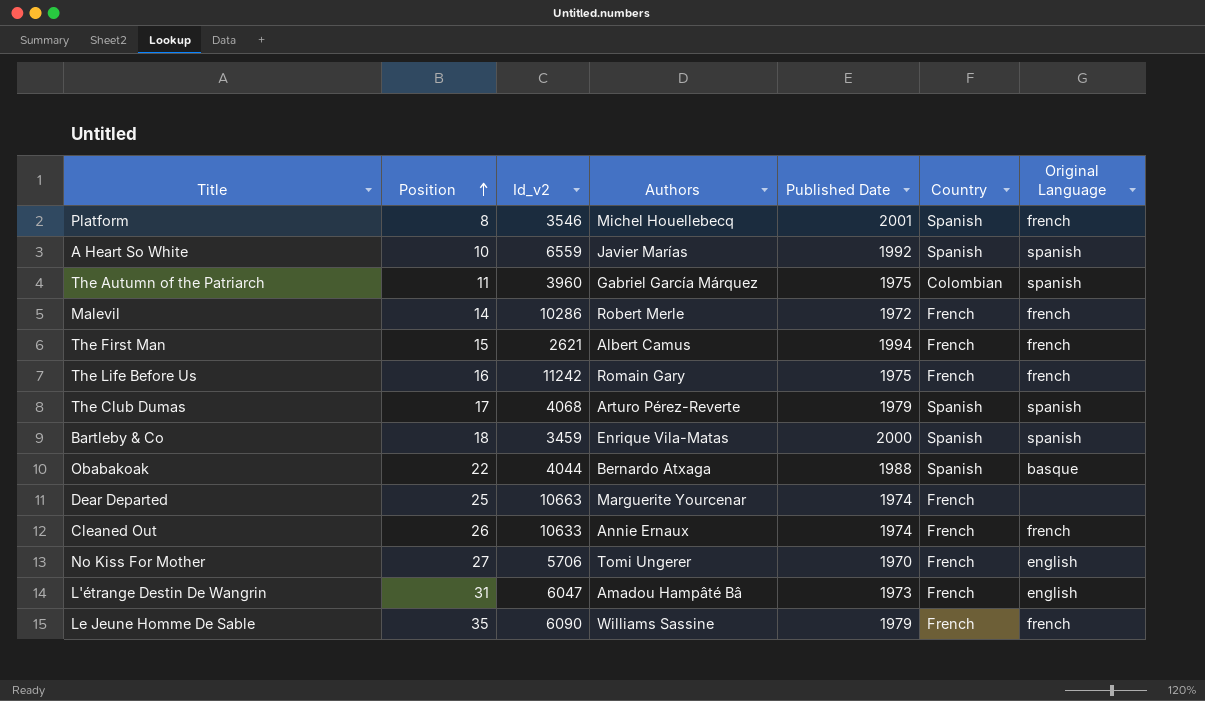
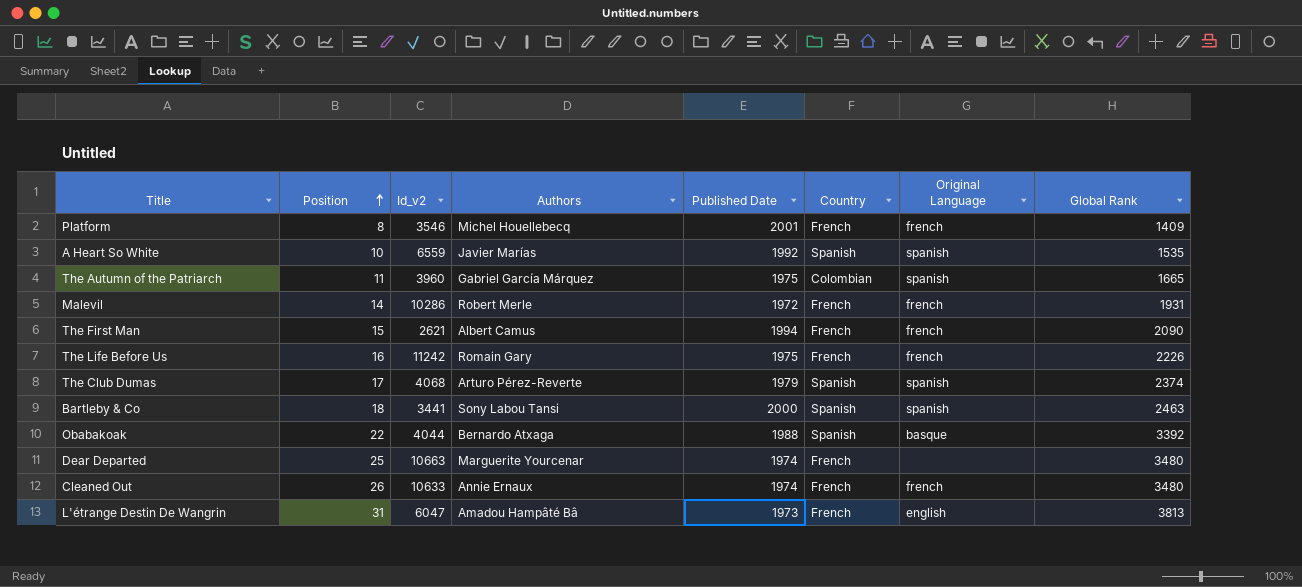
column Global Rank | position: none -> 8
row No Kiss For Mother: 27 | 5706 | Tomi Ungerer | 1970 | French | english -> none
row Le Jeune Homme De Sable: 35 | 6090 | Williams Sassine | 1979 | French | french -> none
Platform | Country: Spanish -> French
Bartleby & Co | Id_v2: 3459 -> 3441
Bartleby & Co | Authors: Enrique Vila-Matas -> Sony Labou Tansi

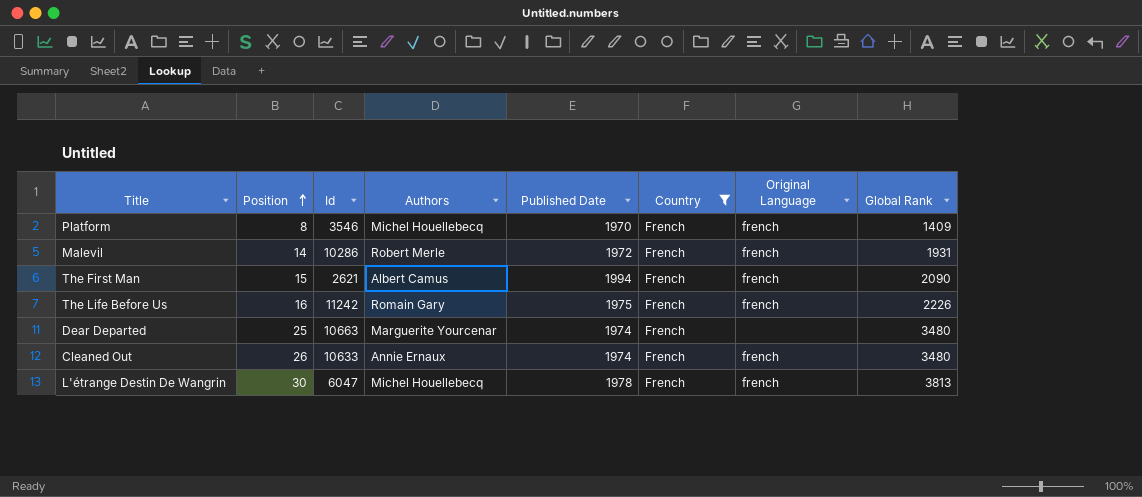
filter: none -> Country = French
column name: Id_v2 -> Id
Platform | Published Date: 2001 -> 1970
L'étrange Destin De Wangrin | Position: 31 -> 30
L'étrange Destin De Wangrin | Authors: Amadou Hampâté Bâ -> Michel Houellebecq
L'étrange Destin De Wangrin | Published Date: 1973 -> 1978
L'étrange Destin De Wangrin | Original Language: english -> french

